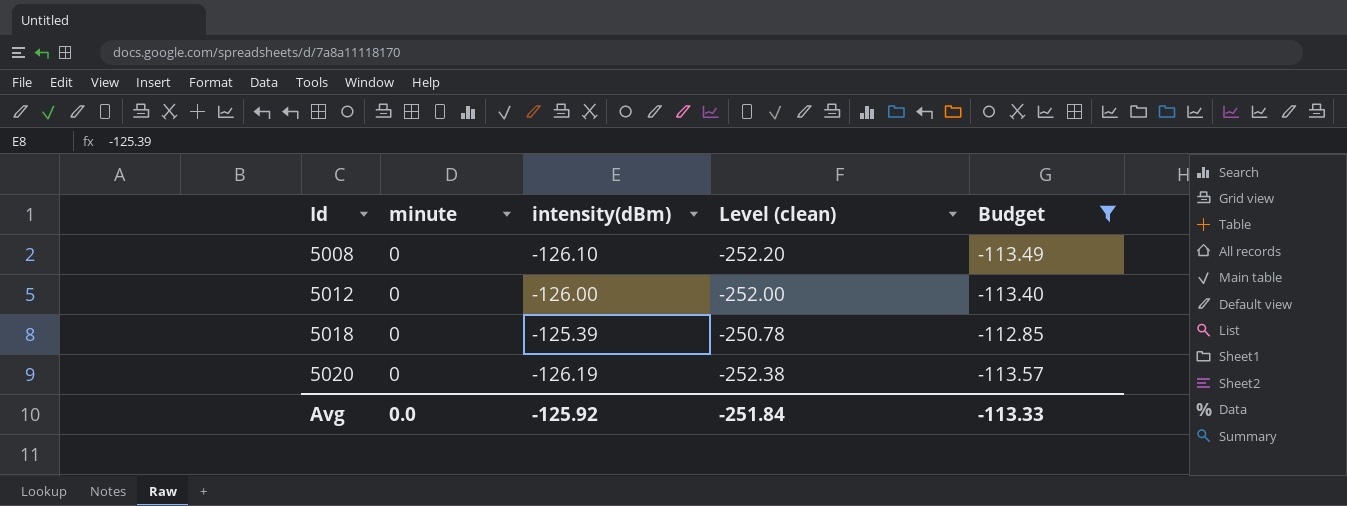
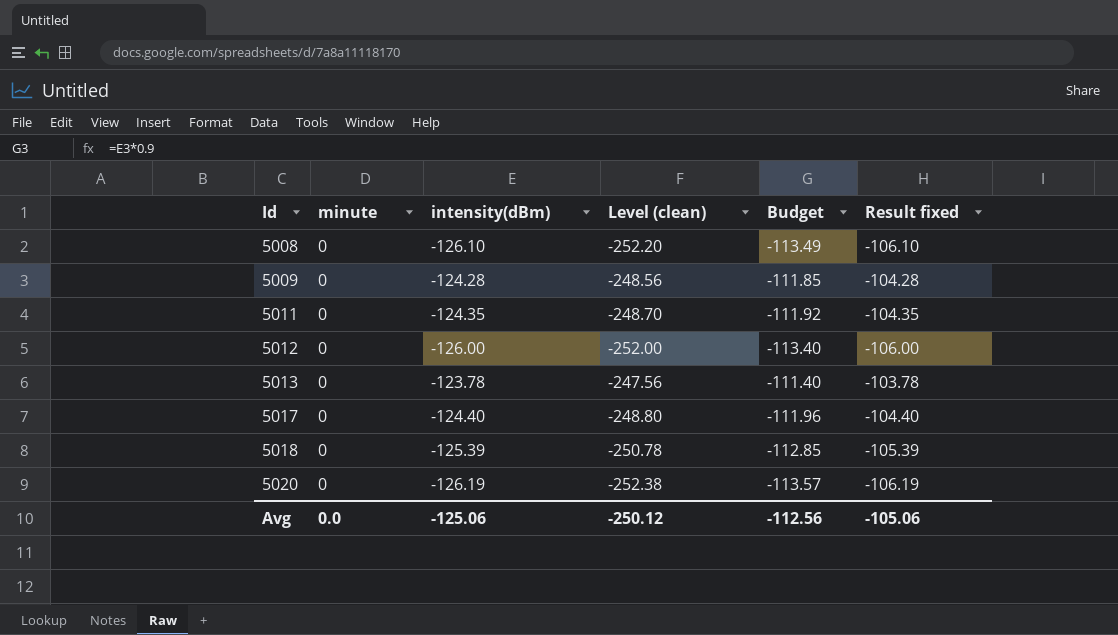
filter: Budget <= -112.85 -> none
column Result fixed | formula: none -> [intensity(dBm)] + 20
Avg | intensity(dBm): -125.92 -> -125.06
Avg | Level (clean): -251.84 -> -250.12
Avg | Budget: -113.33 -> -112.56

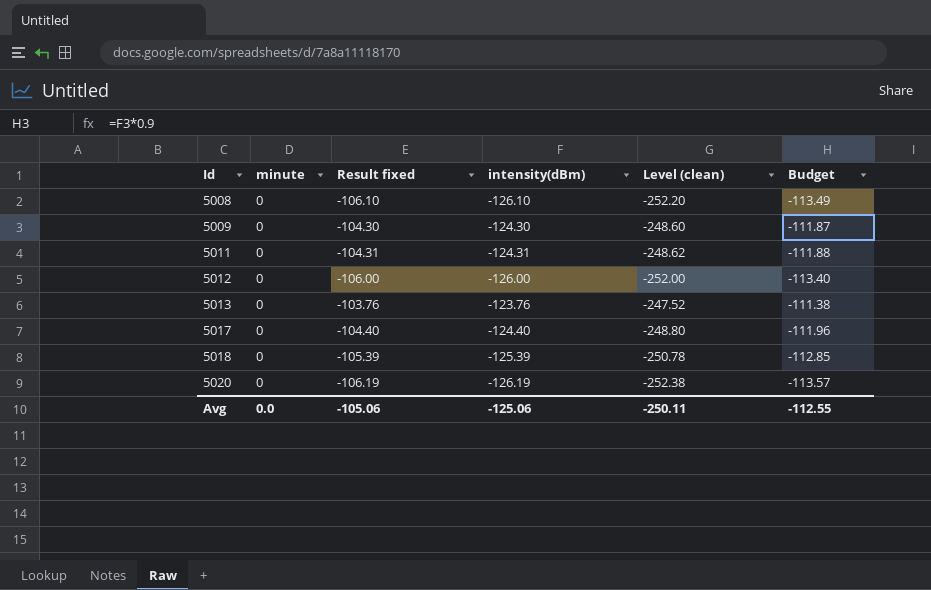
column Result fixed | position: 6 -> 3
5009 | Result fixed: -104.28 -> -104.30
5009 | intensity(dBm): -124.28 -> -124.30
5009 | Level (clean): -248.56 -> -248.60
5009 | Budget: -111.85 -> -111.87
5011 | Result fixed: -104.35 -> -104.31
5011 | intensity(dBm): -124.35 -> -124.31
5011 | Level (clean): -248.70 -> -248.62
5011 | Budget: -111.92 -> -111.88
5013 | Result fixed: -103.78 -> -103.76
5013 | intensity(dBm): -123.78 -> -123.76
5013 | Level (clean): -247.56 -> -247.52
5013 | Budget: -111.40 -> -111.38
Avg | Level (clean): -250.12 -> -250.11
Avg | Budget: -112.56 -> -112.55

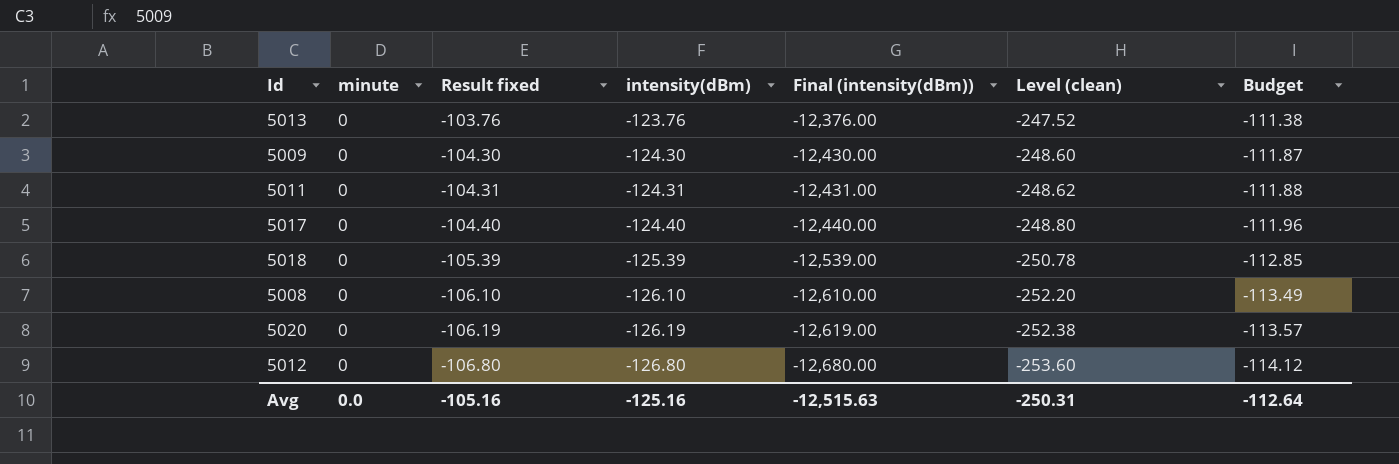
row order: Id ascending -> Result fixed descending
column Final (intensity(dBm)) | formula: none -> [intensity(dBm)] * 100
5012 | Result fixed: -106.00 -> -106.80
5012 | intensity(dBm): -126.00 -> -126.80
5012 | Level (clean): -252.00 -> -253.60
5012 | Budget: -113.40 -> -114.12
Avg | Result fixed: -105.06 -> -105.16
Avg | intensity(dBm): -125.06 -> -125.16
Avg | Level (clean): -250.11 -> -250.31
Avg | Budget: -112.55 -> -112.64

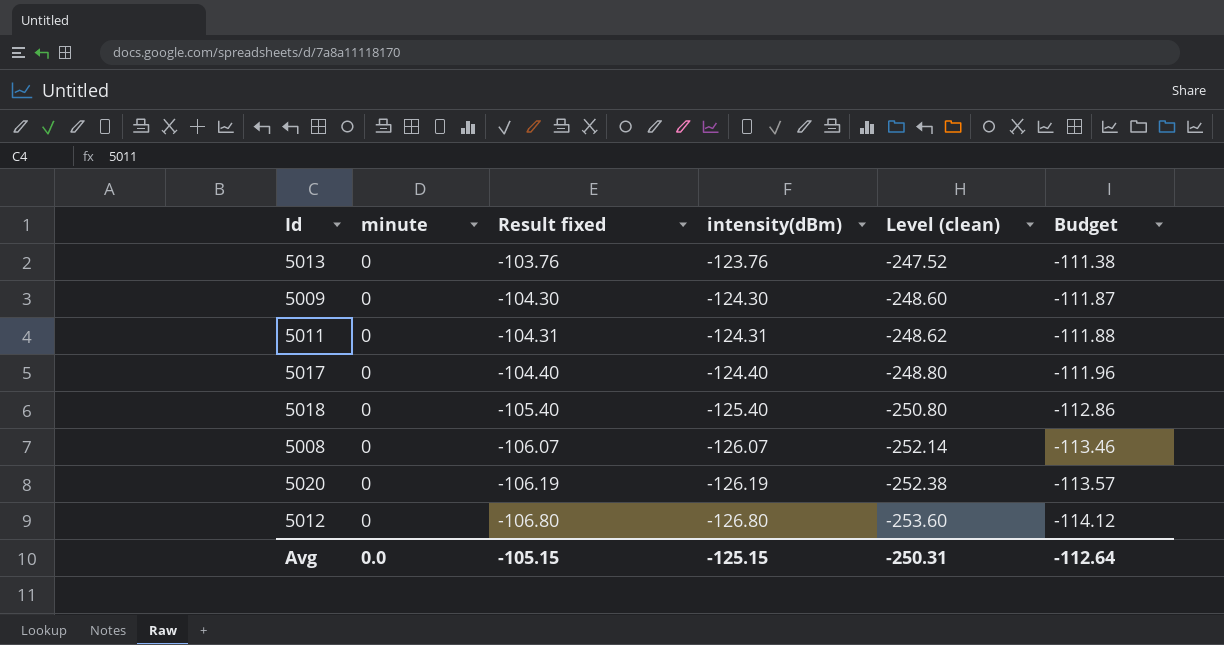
column Final (intensity(dBm)) | formula: [intensity(dBm)] * 100 -> none
5018 | Result fixed: -105.39 -> -105.40
5018 | intensity(dBm): -125.39 -> -125.40
5018 | Level (clean): -250.78 -> -250.80
5018 | Budget: -112.85 -> -112.86
5008 | Result fixed: -106.10 -> -106.07
5008 | intensity(dBm): -126.10 -> -126.07
5008 | Level (clean): -252.20 -> -252.14
5008 | Budget: -113.49 -> -113.46
Avg | Result fixed: -105.16 -> -105.15
Avg | intensity(dBm): -125.16 -> -125.15

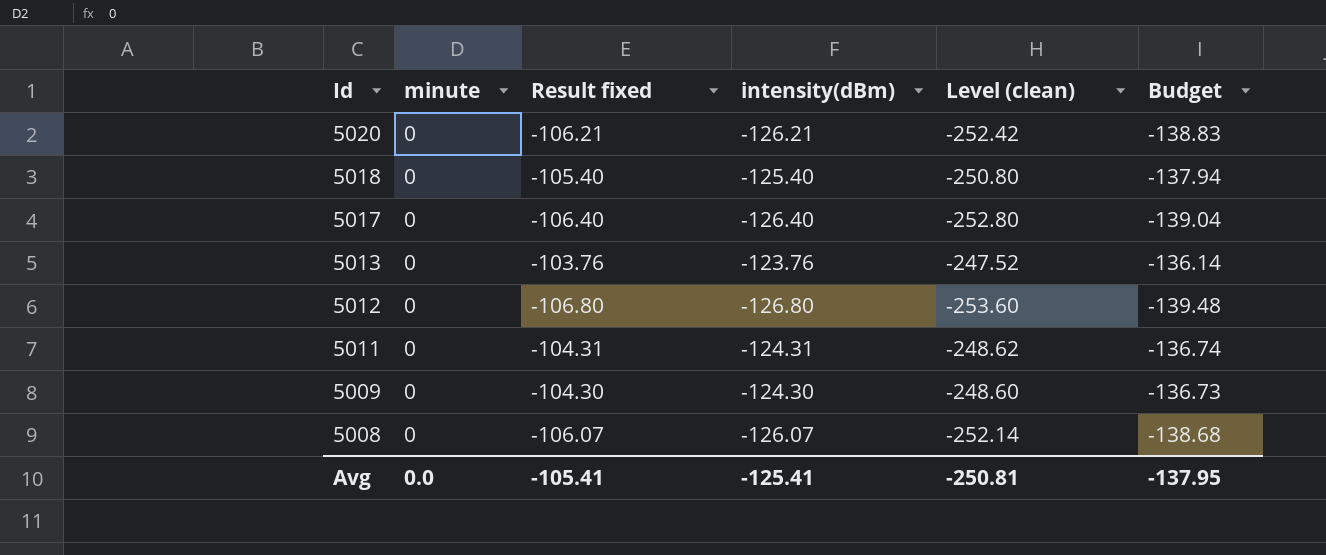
row order: Result fixed descending -> Id descending
column Budget | formula: [intensity(dBm)] * 0.9 -> [intensity(dBm)] * 1.1
5020 | Result fixed: -106.19 -> -106.21
5020 | intensity(dBm): -126.19 -> -126.21
5020 | Level (clean): -252.38 -> -252.42
5017 | Result fixed: -104.40 -> -106.40
5017 | intensity(dBm): -124.40 -> -126.40
5017 | Level (clean): -248.80 -> -252.80
Avg | Result fixed: -105.15 -> -105.41
Avg | intensity(dBm): -125.15 -> -125.41
Avg | Level (clean): -250.31 -> -250.81
Avg | Budget: -112.64 -> -137.95

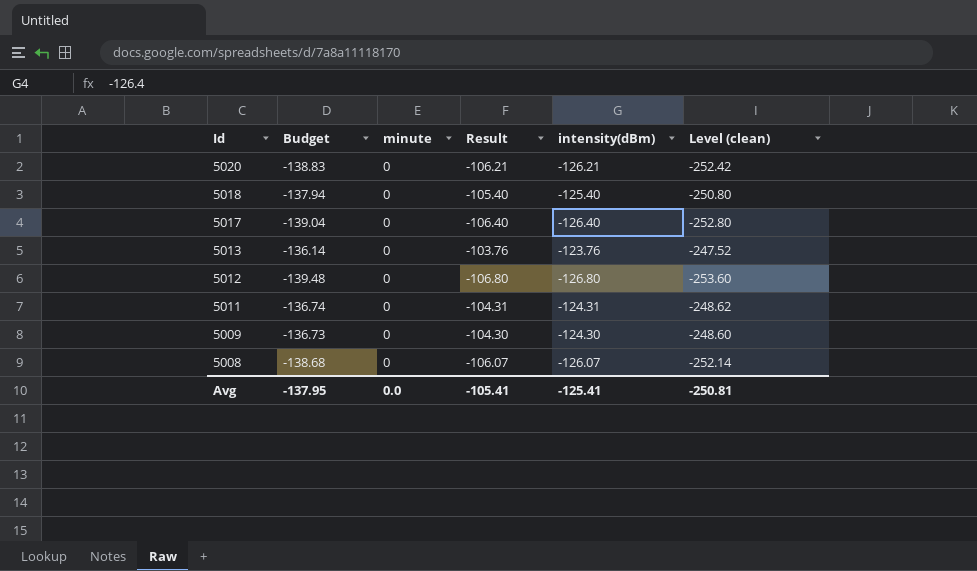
column Budget | position: 6 -> 2
column name: Result fixed -> Result

